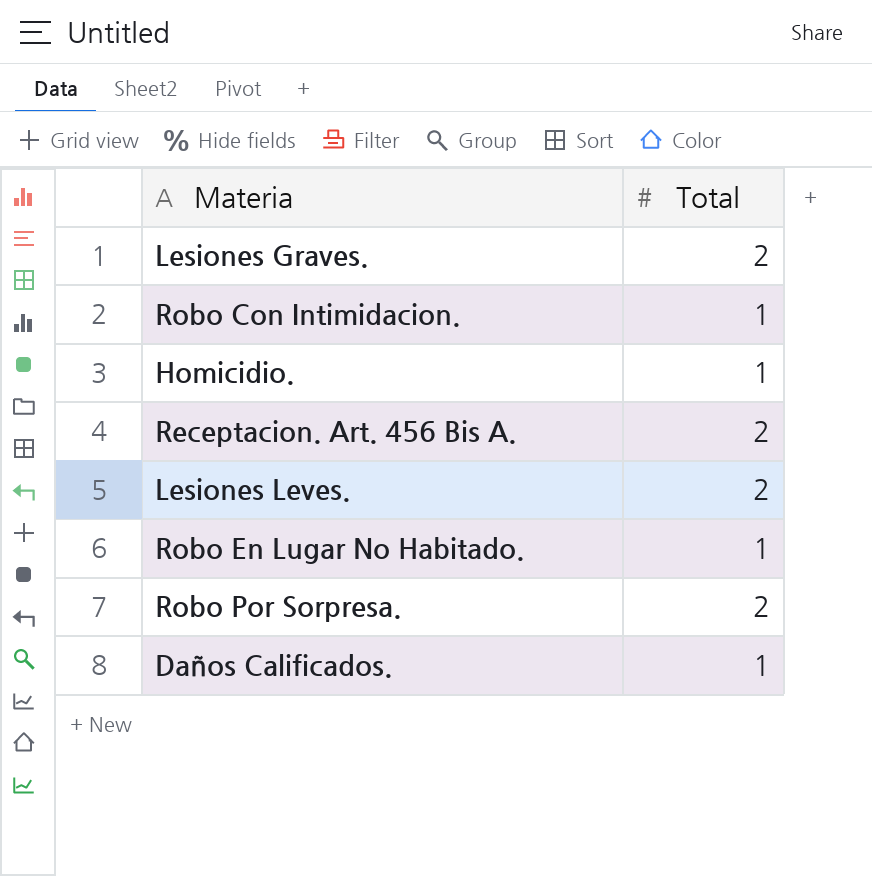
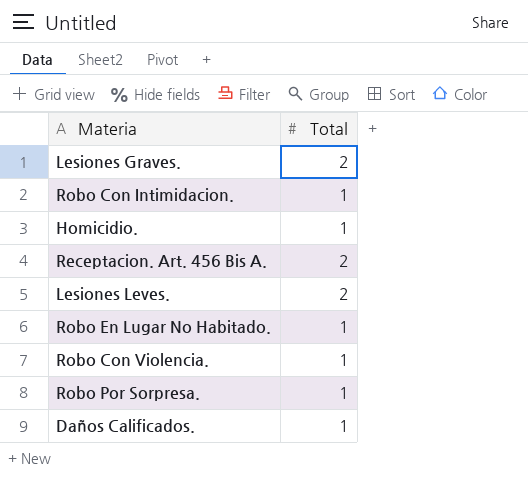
row Robo Con Violencia.: none -> 1
Robo Por Sorpresa. | Total: 2 -> 1

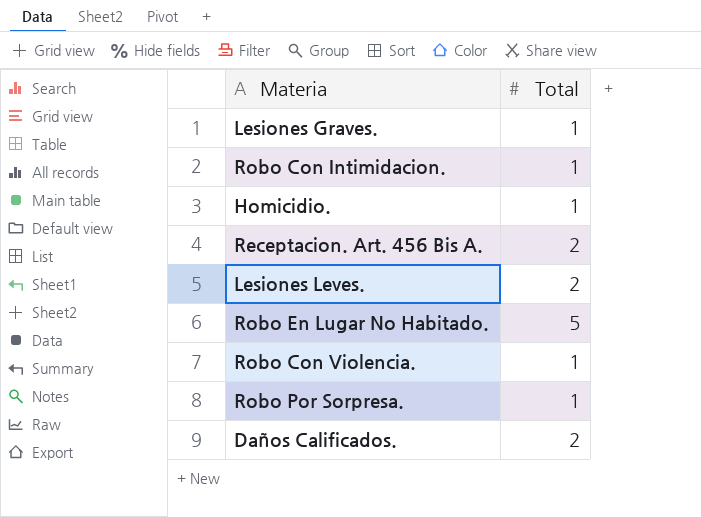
Lesiones Graves. | Total: 2 -> 1
Robo En Lugar No Habitado. | Total: 1 -> 5
Daños Calificados. | Total: 1 -> 2

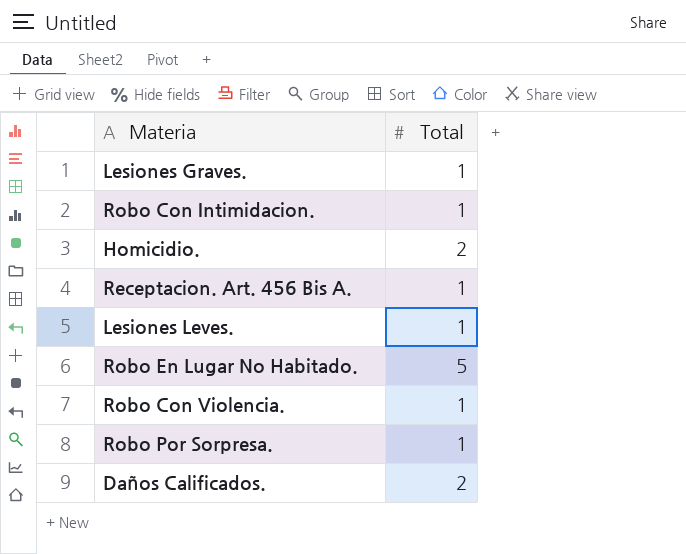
Homicidio. | Total: 1 -> 2
Receptacion. Art. 456 Bis A. | Total: 2 -> 1
Lesiones Leves. | Total: 2 -> 1

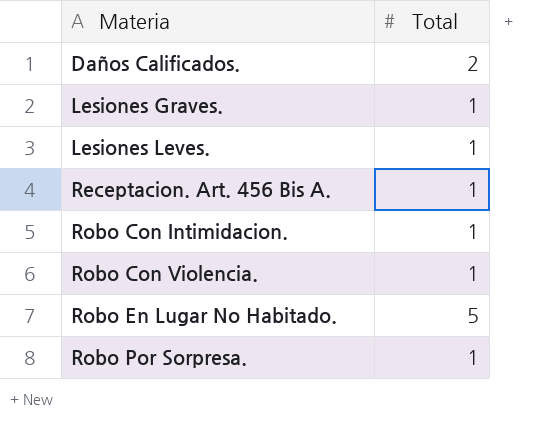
row order: none -> Materia ascending
row Homicidio.: 2 -> none

